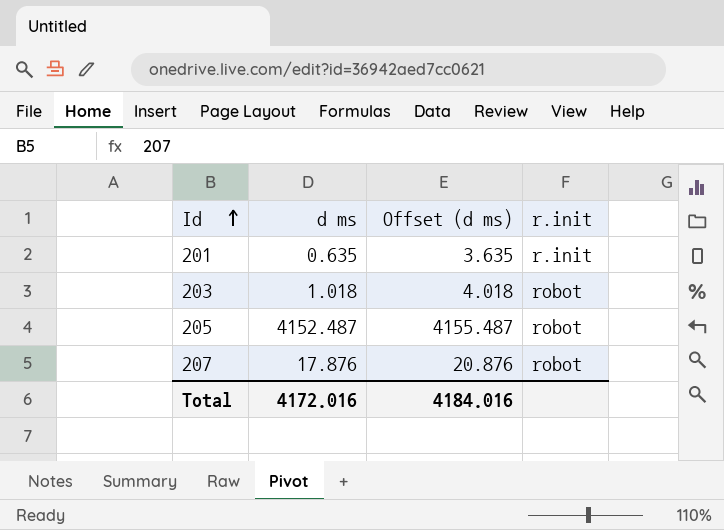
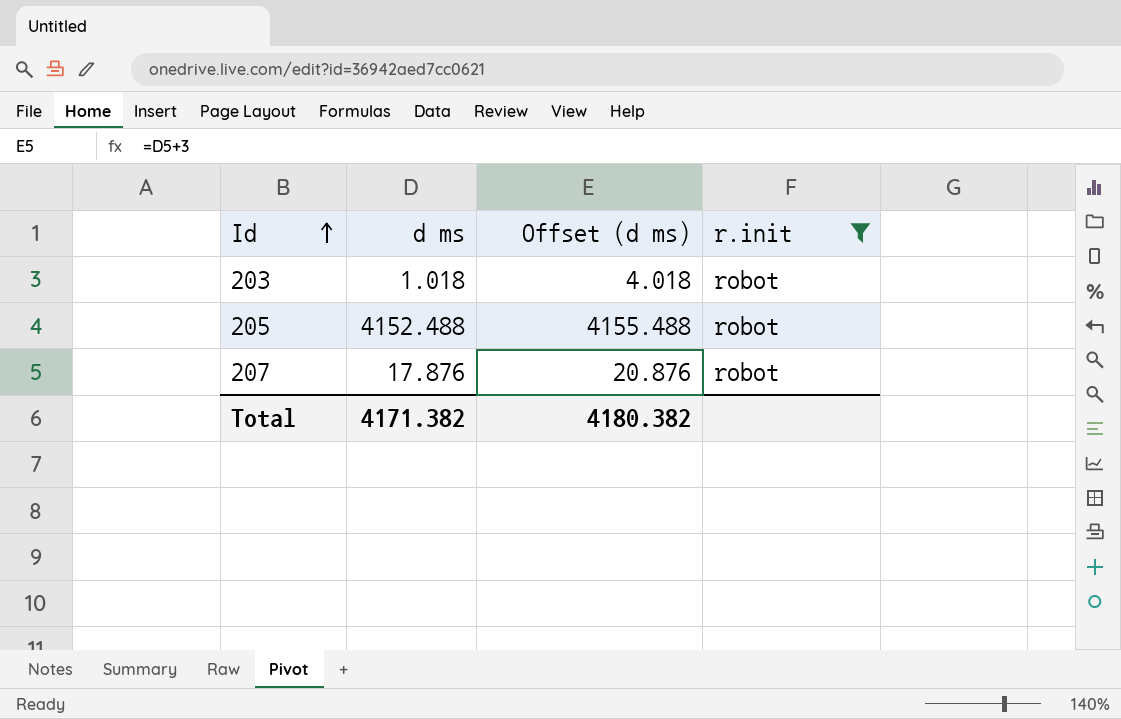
filter: none -> r.init = robot
205 | d ms: 4152.487 -> 4152.488
205 | Offset (d ms): 4155.487 -> 4155.488
Total | d ms: 4172.016 -> 4171.382
Total | Offset (d ms): 4184.016 -> 4180.382

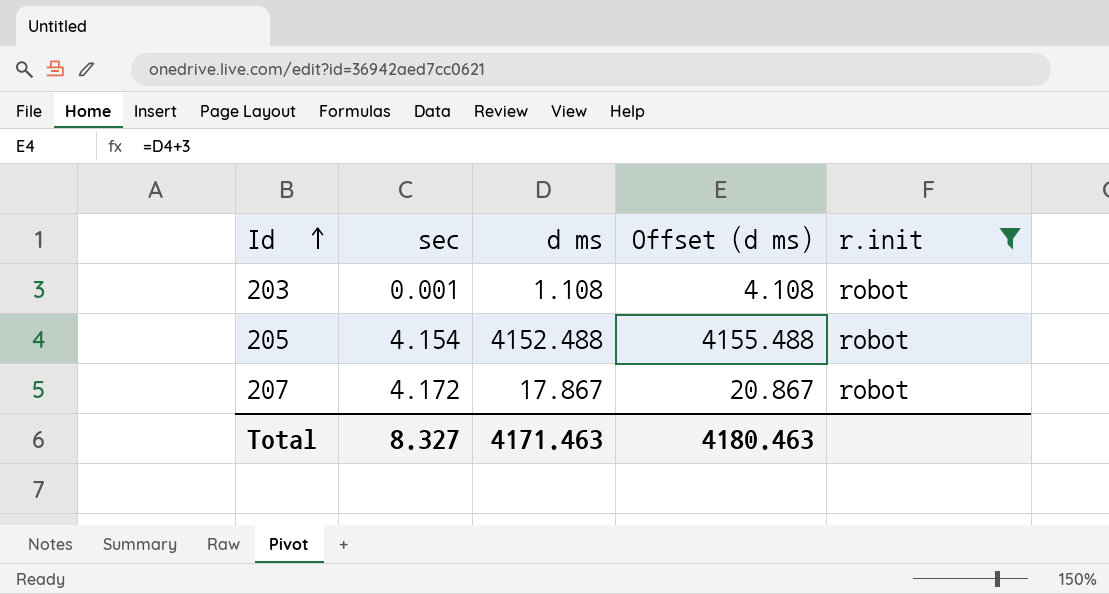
column sec | position: none -> 2
203 | d ms: 1.018 -> 1.108
203 | Offset (d ms): 4.018 -> 4.108
207 | d ms: 17.876 -> 17.867
207 | Offset (d ms): 20.876 -> 20.867
Total | d ms: 4171.382 -> 4171.463
Total | Offset (d ms): 4180.382 -> 4180.463

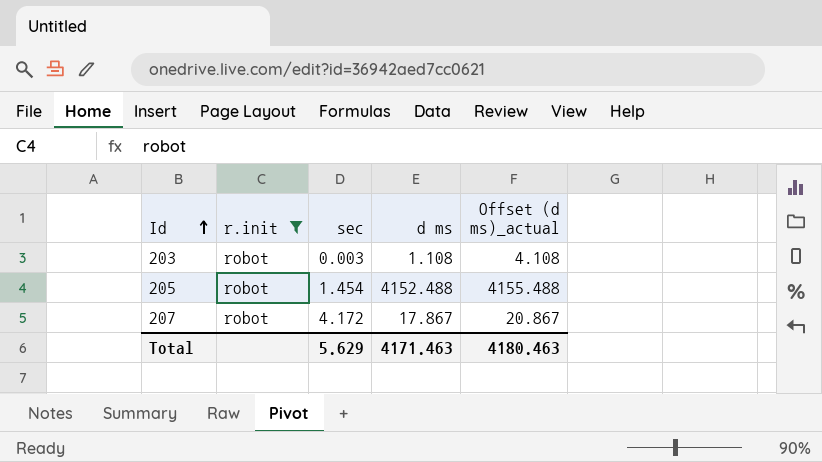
column r.init | position: 5 -> 2
column name: Offset (d ms) -> Offset (d ms)_actual
203 | sec: 0.001 -> 0.003
205 | sec: 4.154 -> 1.454
Total | sec: 8.327 -> 5.629

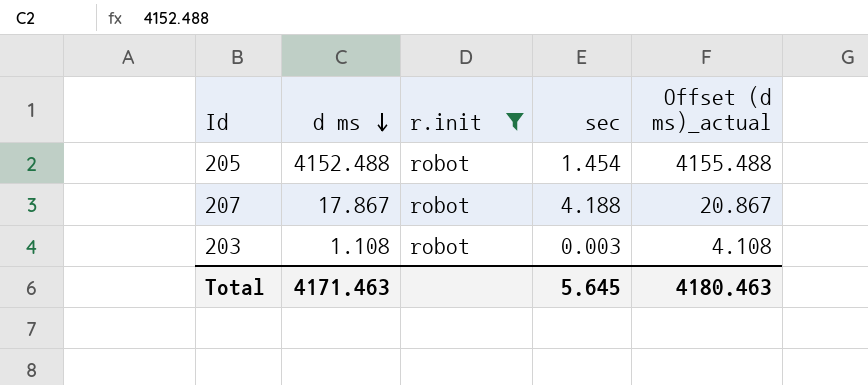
row order: Id ascending -> d ms descending
column d ms | position: 4 -> 2
207 | sec: 4.172 -> 4.188
Total | sec: 5.629 -> 5.645

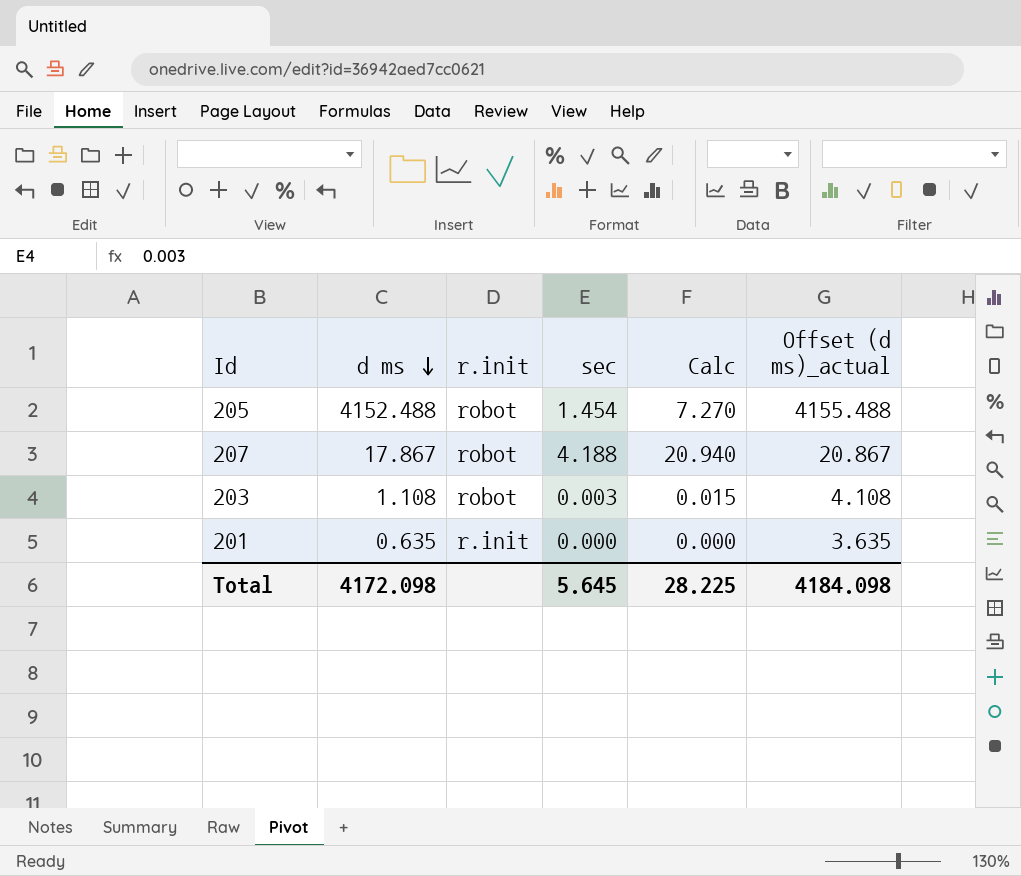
filter: r.init = robot -> none
column Calc | formula: none -> [sec] * 5
Total | d ms: 4171.463 -> 4172.098
Total | Offset (d ms)_actual: 4180.463 -> 4184.098

